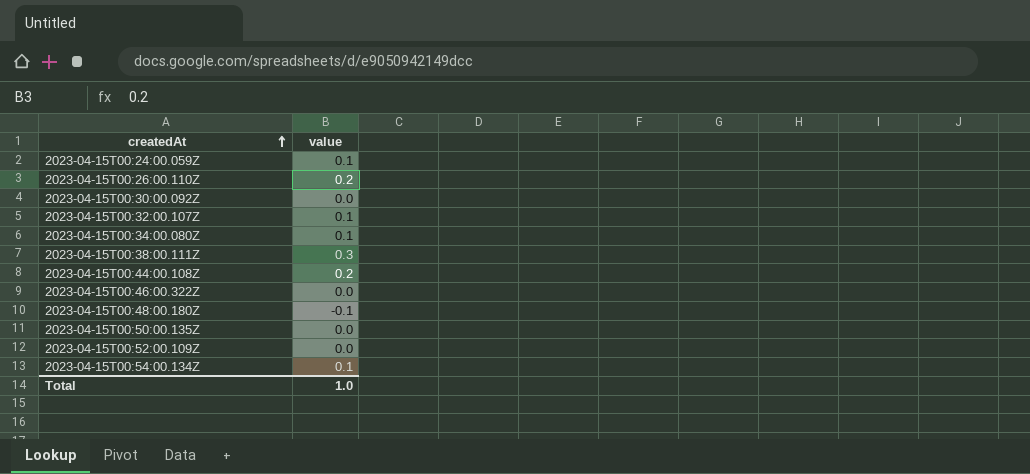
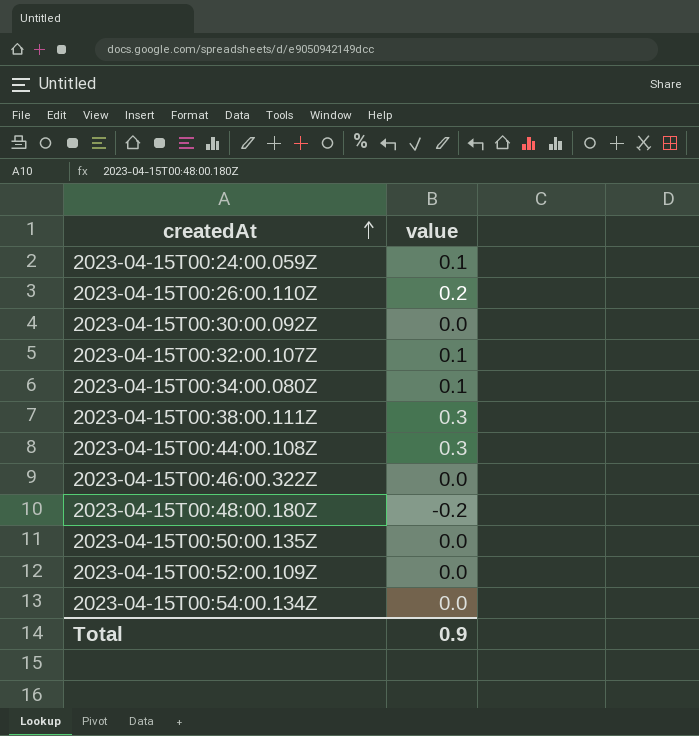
2023-04-15T00:44:00.108Z | value: 0.2 -> 0.3
2023-04-15T00:48:00.180Z | value: -0.1 -> -0.2
2023-04-15T00:54:00.134Z | value: 0.1 -> 0.0
Total | value: 1.0 -> 0.9

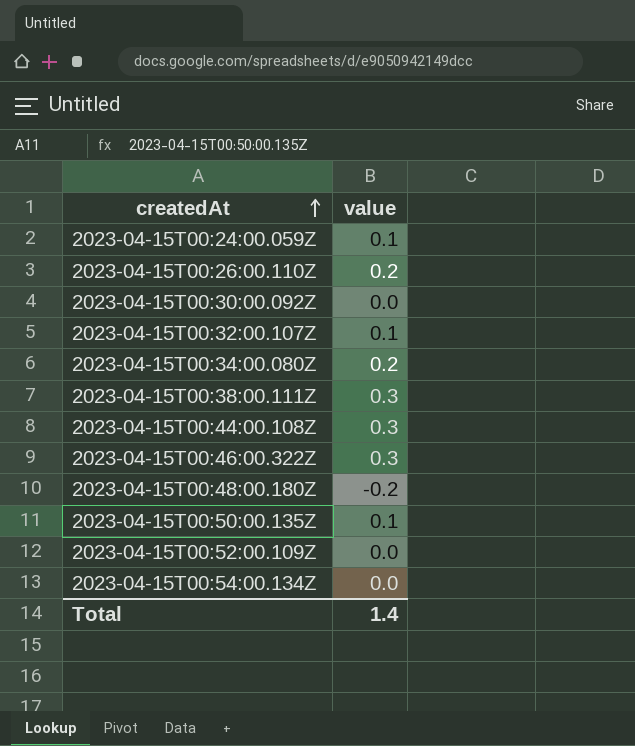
2023-04-15T00:34:00.080Z | value: 0.1 -> 0.2
2023-04-15T00:46:00.322Z | value: 0.0 -> 0.3
2023-04-15T00:50:00.135Z | value: 0.0 -> 0.1
Total | value: 0.9 -> 1.4

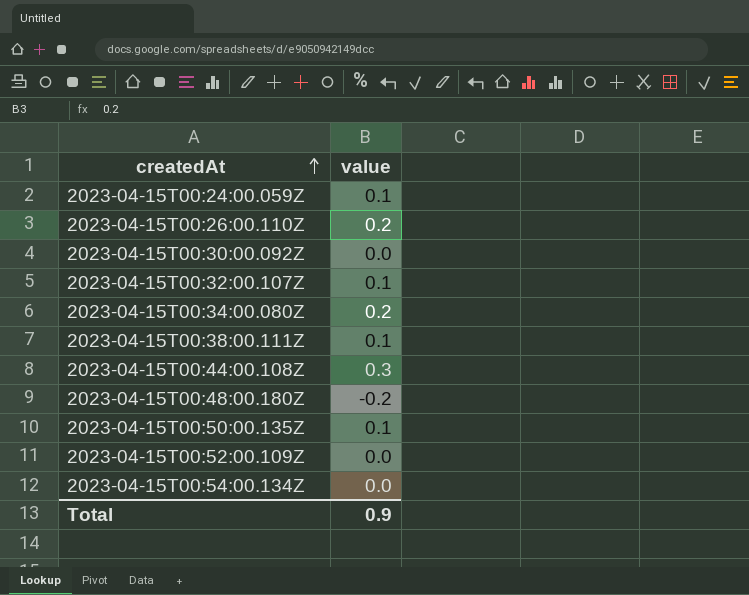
row 2023-04-15T00:46:00.322Z: 0.3 -> none
2023-04-15T00:38:00.111Z | value: 0.3 -> 0.1
Total | value: 1.4 -> 0.9

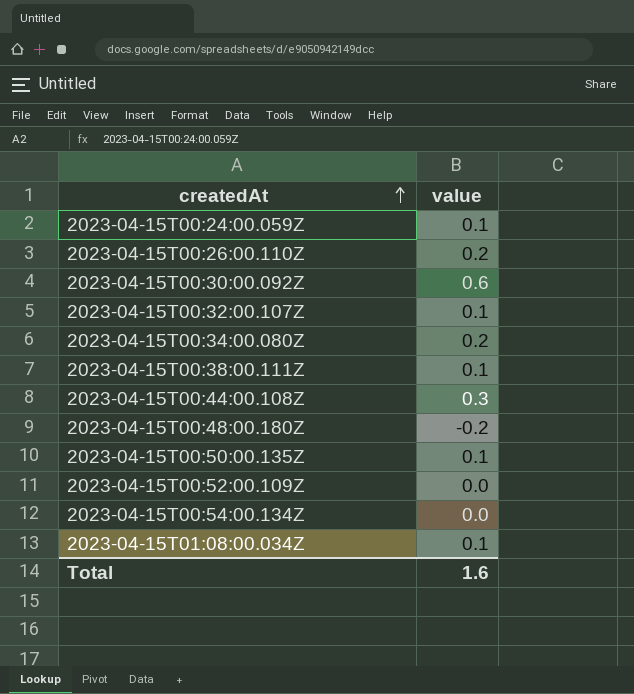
2023-04-15T00:30:00.092Z | value: 0.0 -> 0.6
row 2023-04-15T01:08:00.034Z: none -> 0.1
Total | value: 0.9 -> 1.6

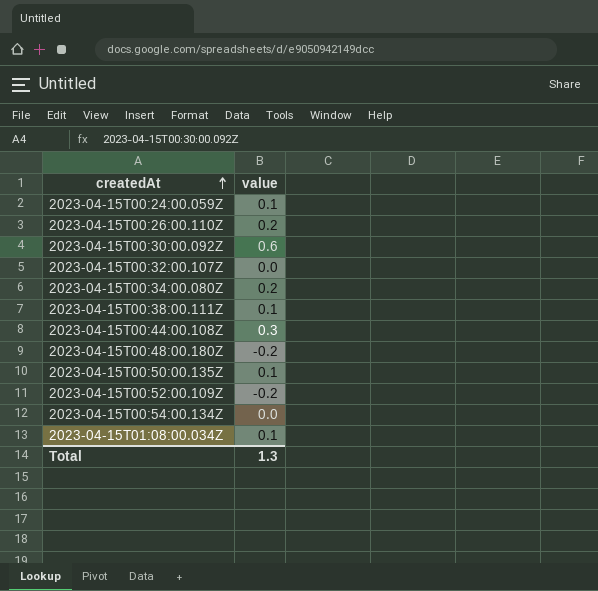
2023-04-15T00:32:00.107Z | value: 0.1 -> 0.0
2023-04-15T00:52:00.109Z | value: 0.0 -> -0.2
Total | value: 1.6 -> 1.3

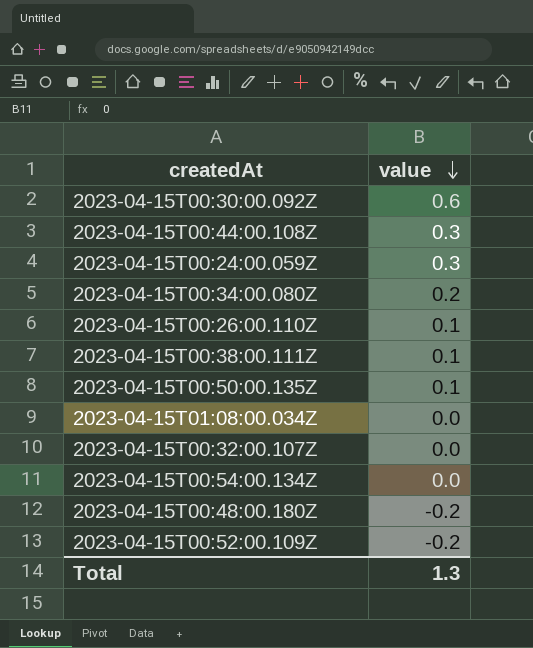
row order: createdAt ascending -> value descending
2023-04-15T00:24:00.059Z | value: 0.1 -> 0.3
2023-04-15T00:26:00.110Z | value: 0.2 -> 0.1
2023-04-15T01:08:00.034Z | value: 0.1 -> 0.0

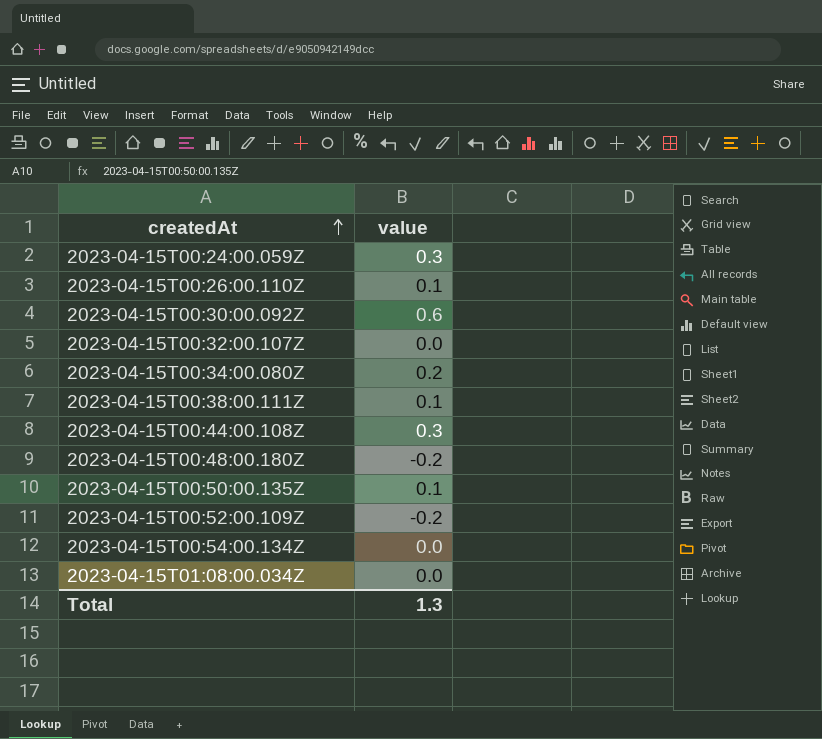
row order: value descending -> createdAt ascending

